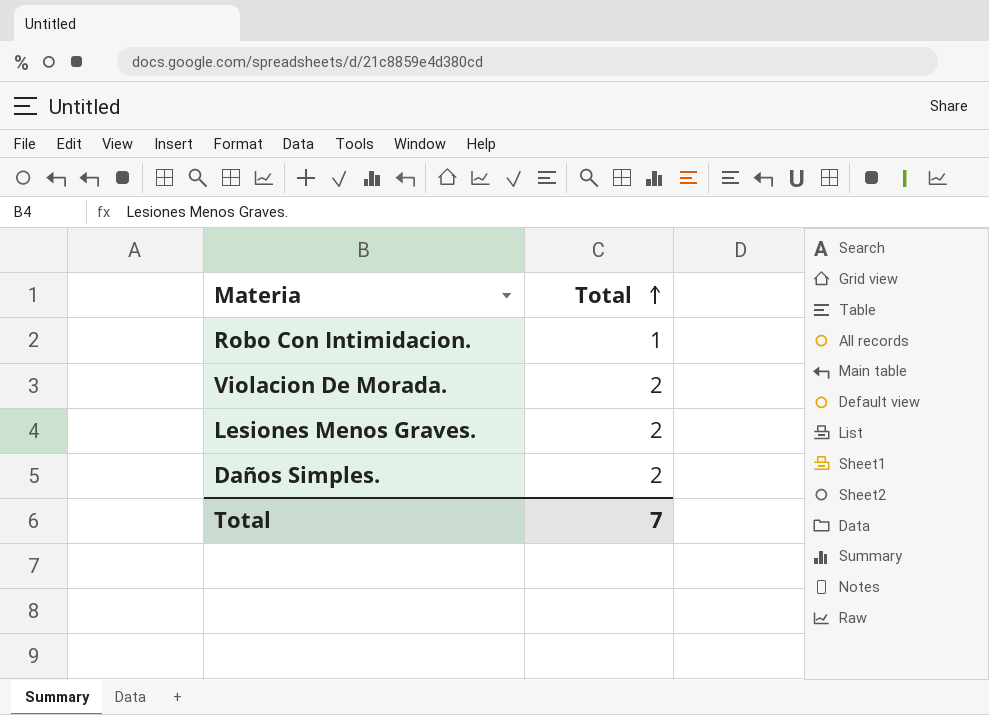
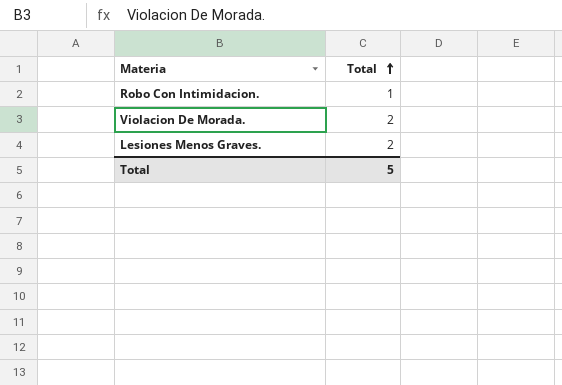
row Daños Simples.: 2 -> none
Total | Total: 7 -> 5

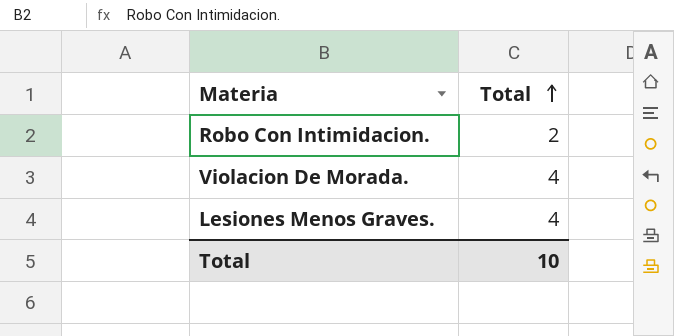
Robo Con Intimidacion. | Total: 1 -> 2
Violacion De Morada. | Total: 2 -> 4
Lesiones Menos Graves. | Total: 2 -> 4
Total | Total: 5 -> 10

